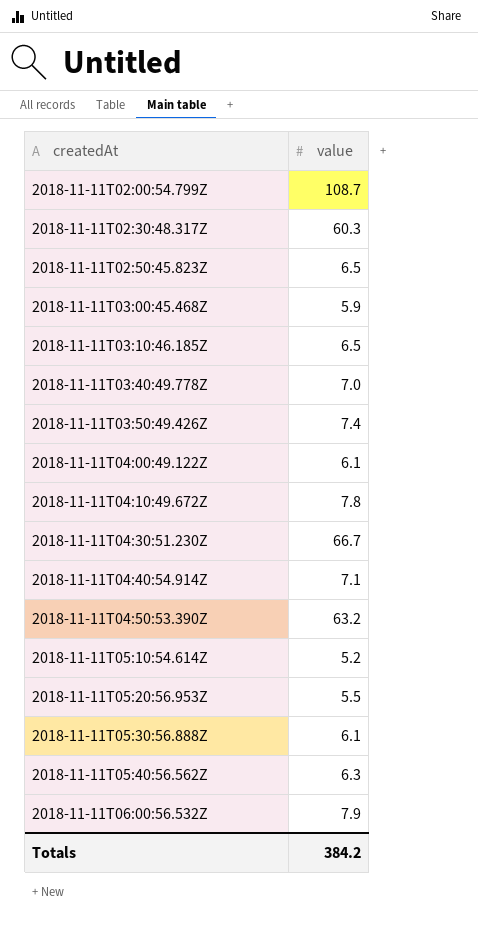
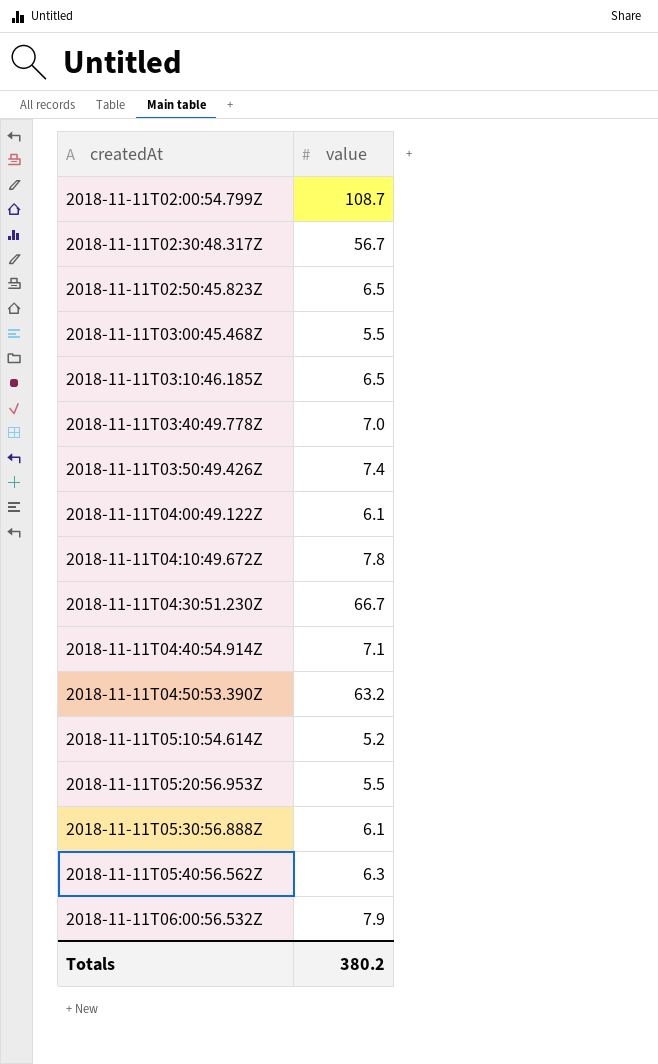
2018-11-11T02:30:48.317Z | value: 60.3 -> 56.7
2018-11-11T03:00:45.468Z | value: 5.9 -> 5.5
Totals | value: 384.2 -> 380.2

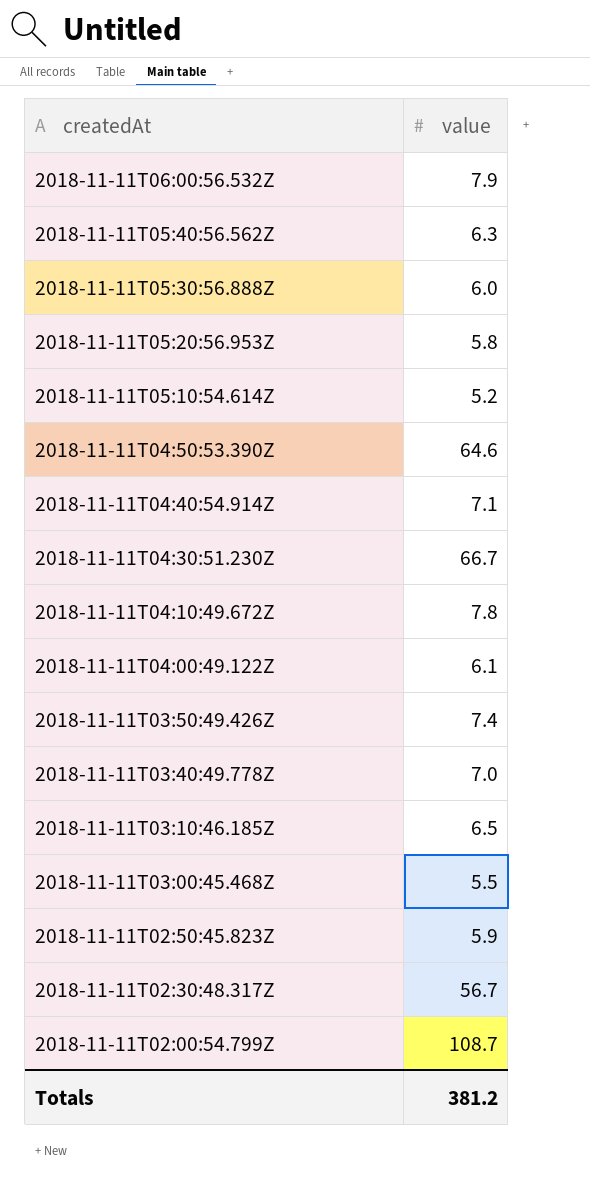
row order: createdAt ascending -> createdAt descending
2018-11-11T05:30:56.888Z | value: 6.1 -> 6.0
2018-11-11T05:20:56.953Z | value: 5.5 -> 5.8
2018-11-11T04:50:53.390Z | value: 63.2 -> 64.6
2018-11-11T02:50:45.823Z | value: 6.5 -> 5.9
Totals | value: 380.2 -> 381.2

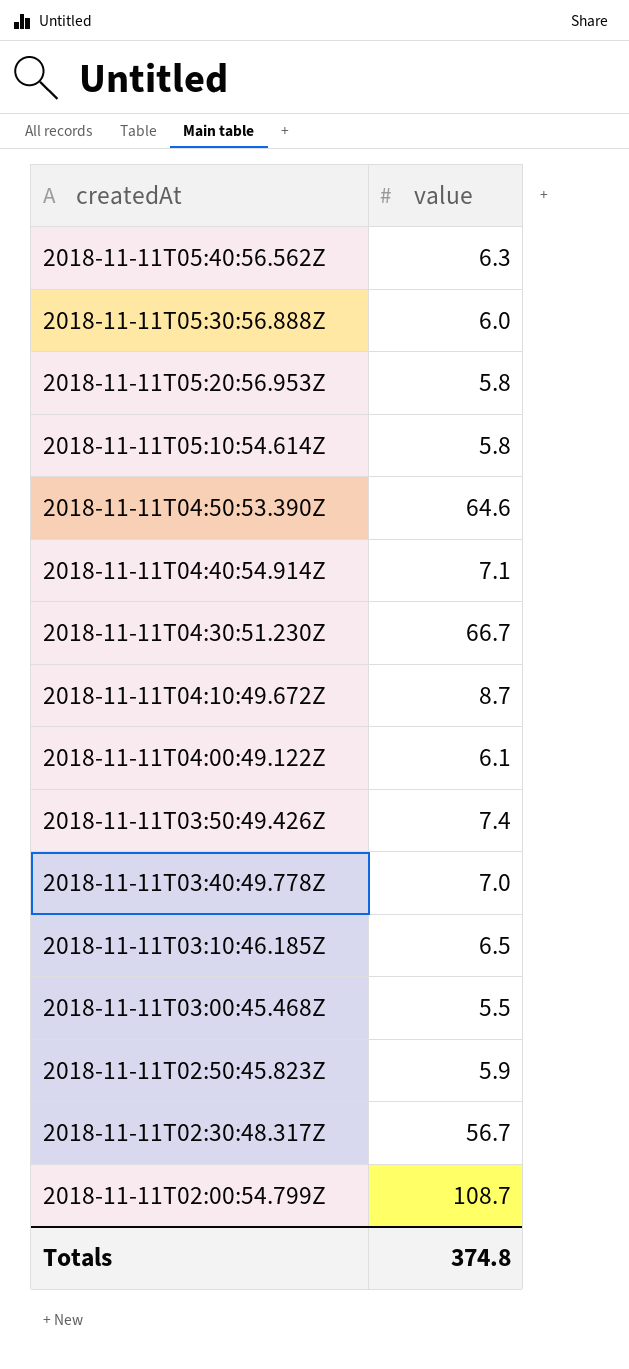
row 2018-11-11T06:00:56.532Z: 7.9 -> none
2018-11-11T05:10:54.614Z | value: 5.2 -> 5.8
2018-11-11T04:10:49.672Z | value: 7.8 -> 8.7
Totals | value: 381.2 -> 374.8

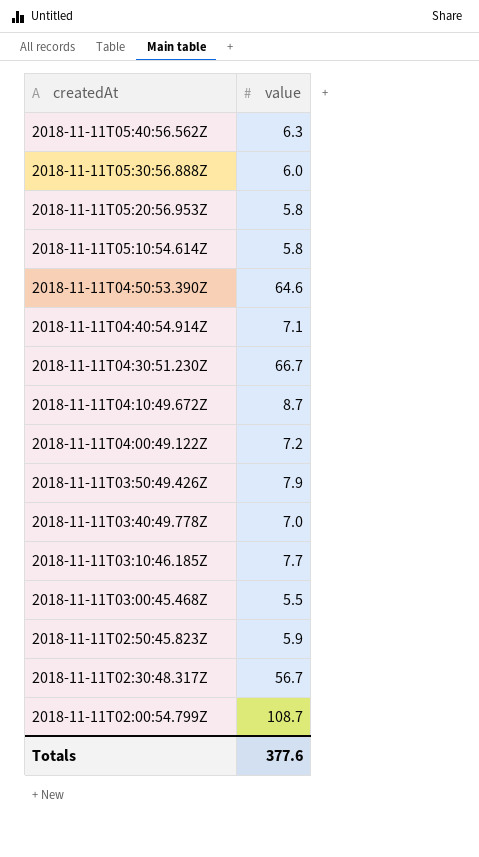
2018-11-11T04:00:49.122Z | value: 6.1 -> 7.2
2018-11-11T03:50:49.426Z | value: 7.4 -> 7.9
2018-11-11T03:10:46.185Z | value: 6.5 -> 7.7
Totals | value: 374.8 -> 377.6

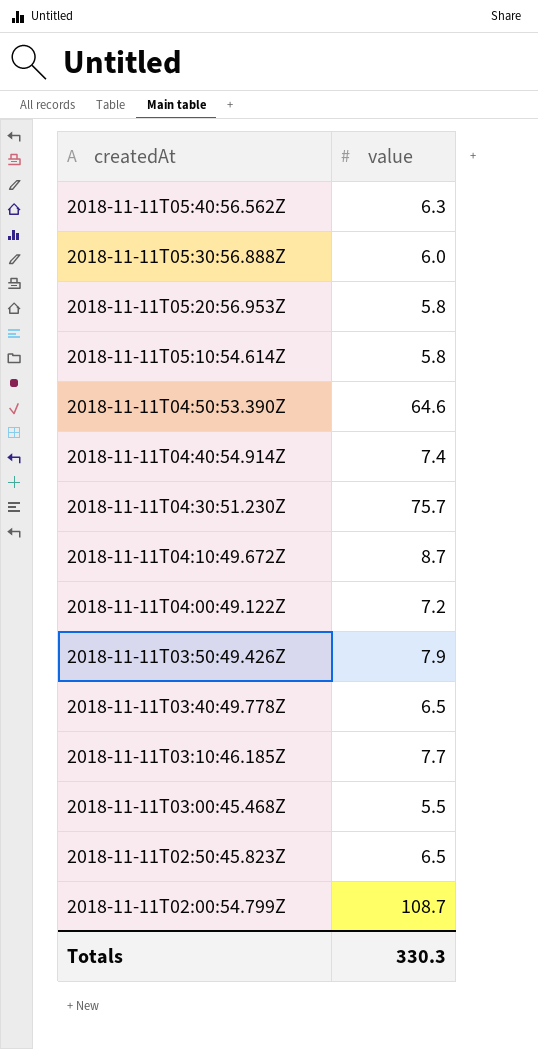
row 2018-11-11T02:30:48.317Z: 56.7 -> none
2018-11-11T04:40:54.914Z | value: 7.1 -> 7.4
2018-11-11T04:30:51.230Z | value: 66.7 -> 75.7
2018-11-11T03:40:49.778Z | value: 7.0 -> 6.5
2018-11-11T02:50:45.823Z | value: 5.9 -> 6.5
Totals | value: 377.6 -> 330.3

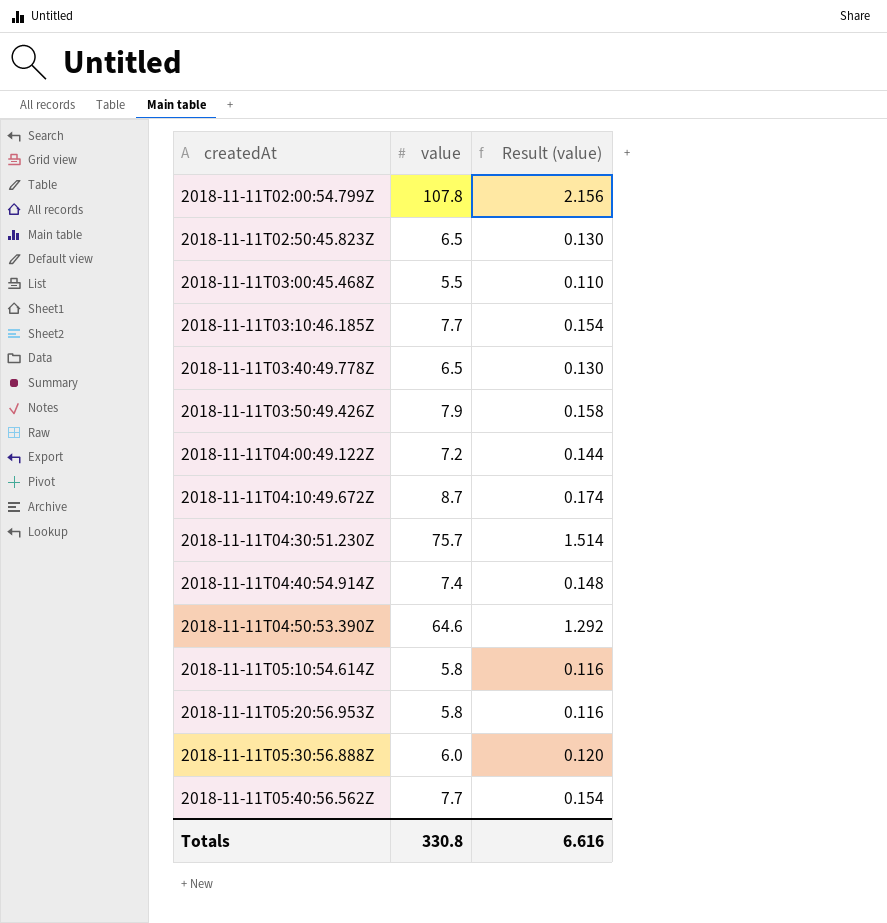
row order: createdAt descending -> createdAt ascending
column Result (value) | formula: none -> [value] * 0.02
2018-11-11T02:00:54.799Z | value: 108.7 -> 107.8
2018-11-11T05:40:56.562Z | value: 6.3 -> 7.7
Totals | value: 330.3 -> 330.8

